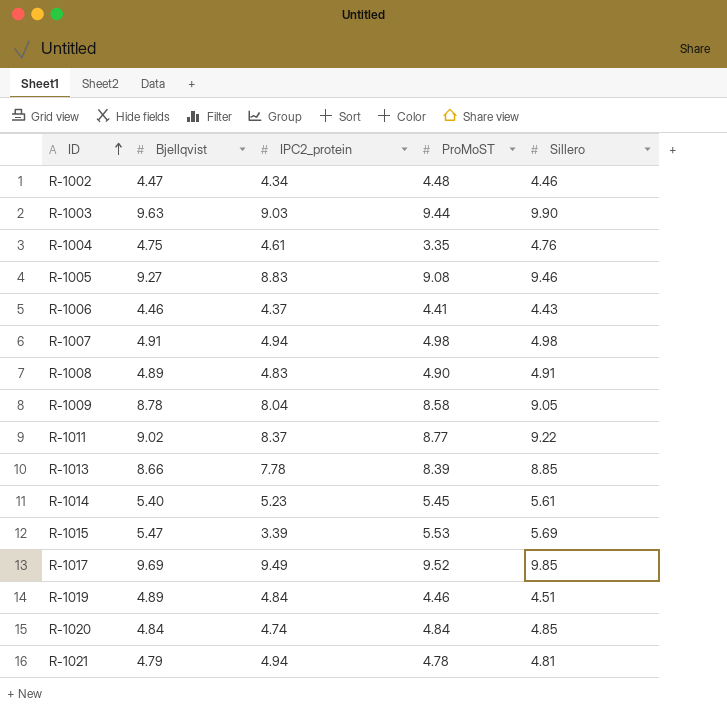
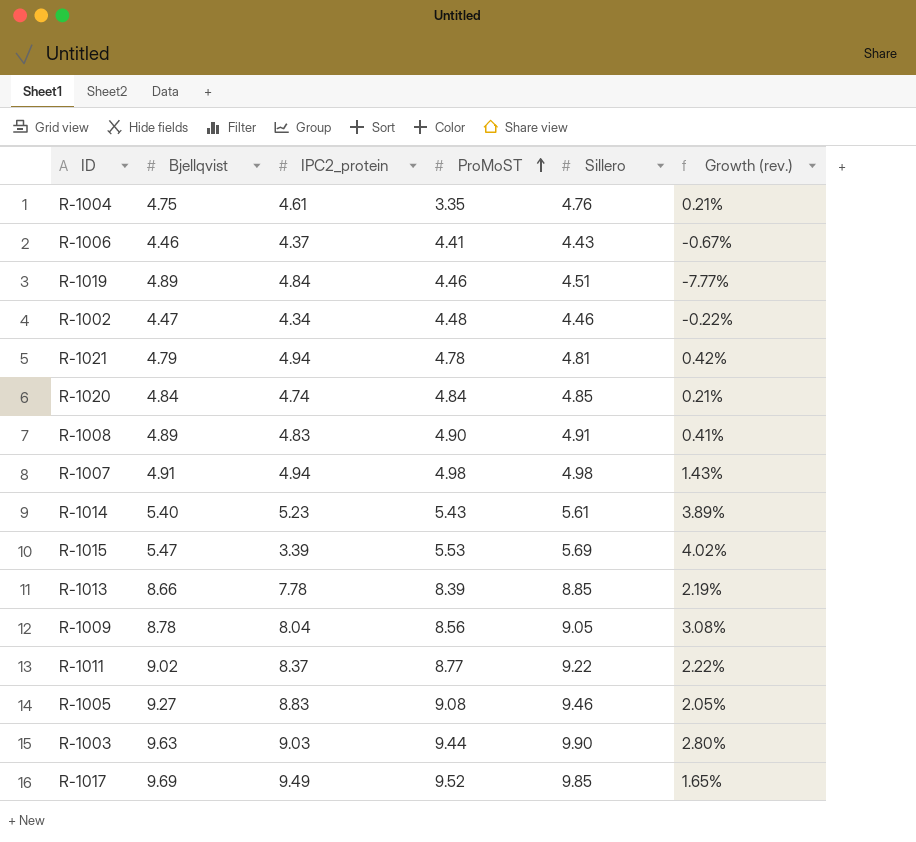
row order: ID ascending -> ProMoST ascending
column Growth (rev.) | formula: none -> ([Sillero] - [Bjellqvist]) / [Bjellqvist]
R-1014 | ProMoST: 5.45 -> 5.43
R-1009 | ProMoST: 8.58 -> 8.56

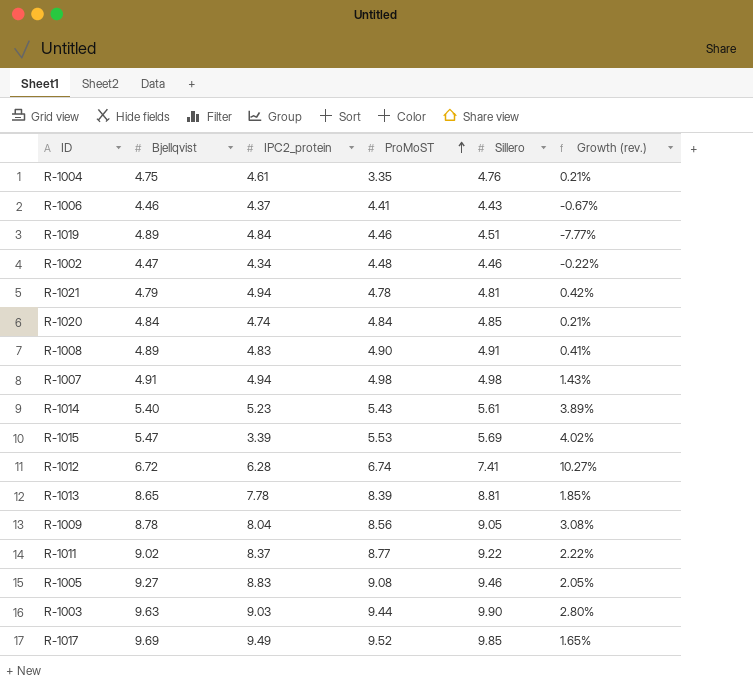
row R-1012: none -> 6.72 | 6.28 | 6.74 | 7.41 | 10.27%
R-1013 | Bjellqvist: 8.66 -> 8.65
R-1013 | Sillero: 8.85 -> 8.81
R-1013 | Growth (rev.): 2.19% -> 1.85%

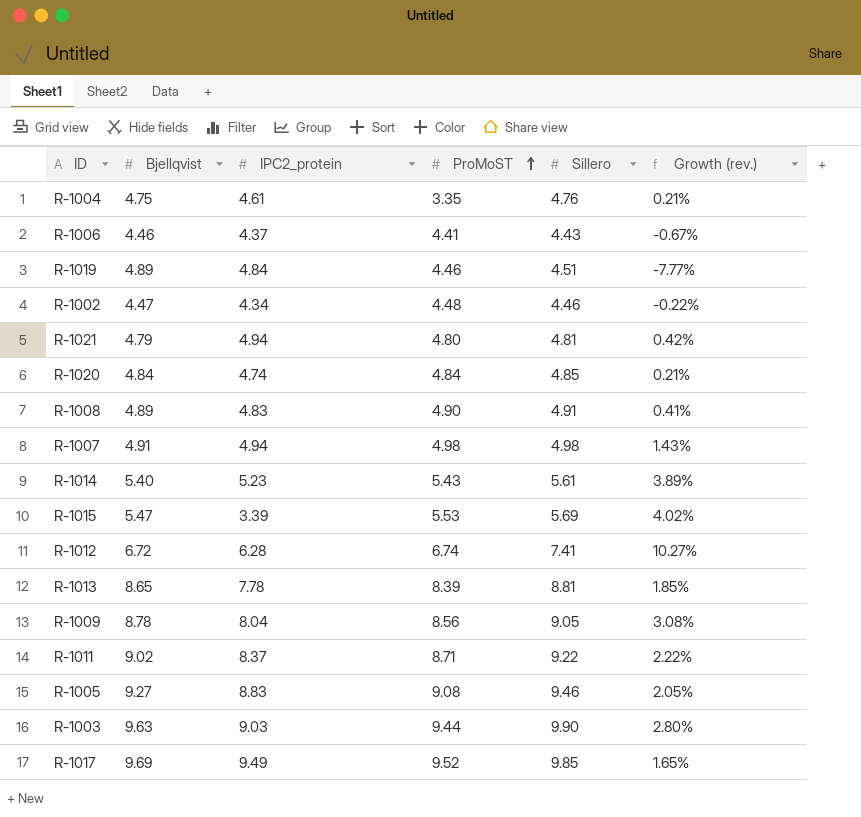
R-1021 | ProMoST: 4.78 -> 4.80
R-1011 | ProMoST: 8.77 -> 8.71

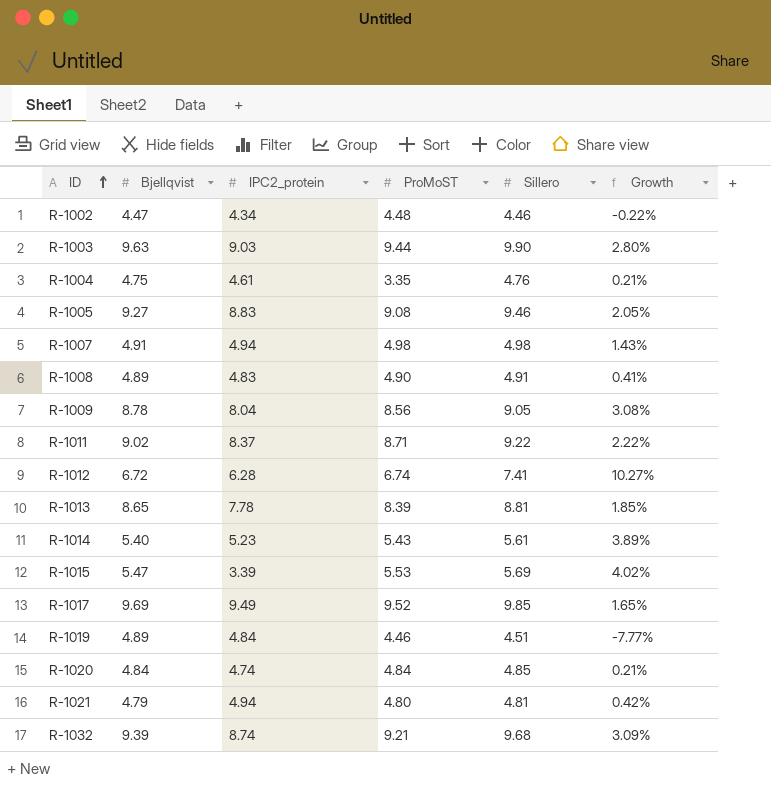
row order: ProMoST ascending -> ID ascending
column name: Growth (rev.) -> Growth
row R-1006: 4.46 | 4.37 | 4.41 | 4.43 | -0.67% -> none
row R-1032: none -> 9.39 | 8.74 | 9.21 | 9.68 | 3.09%

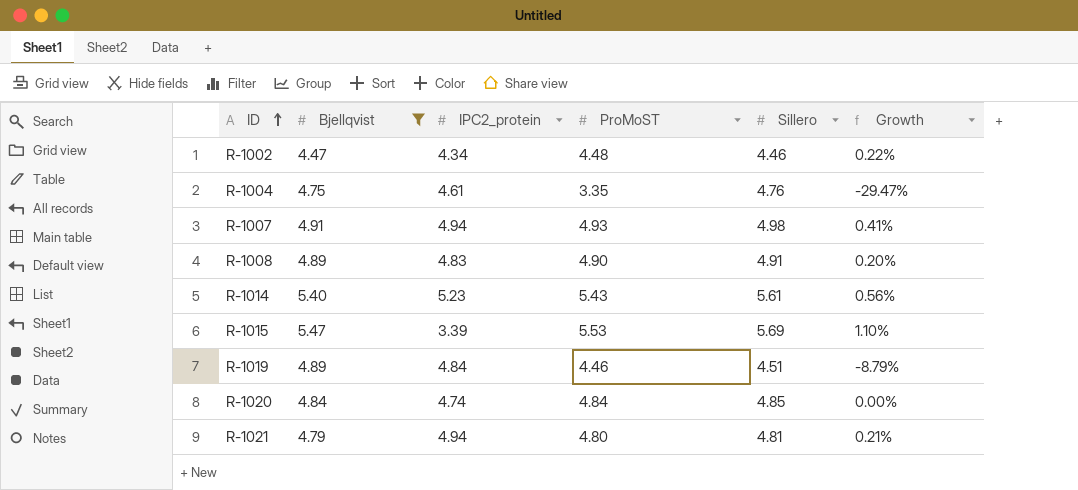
filter: none -> Bjellqvist <= 5.47
column Growth | formula: ([Sillero] - [Bjellqvist]) / [Bjellqvist] -> ([ProMoST] - [Bjellqvist]) / [Bjellqvist]
R-1007 | ProMoST: 4.98 -> 4.93

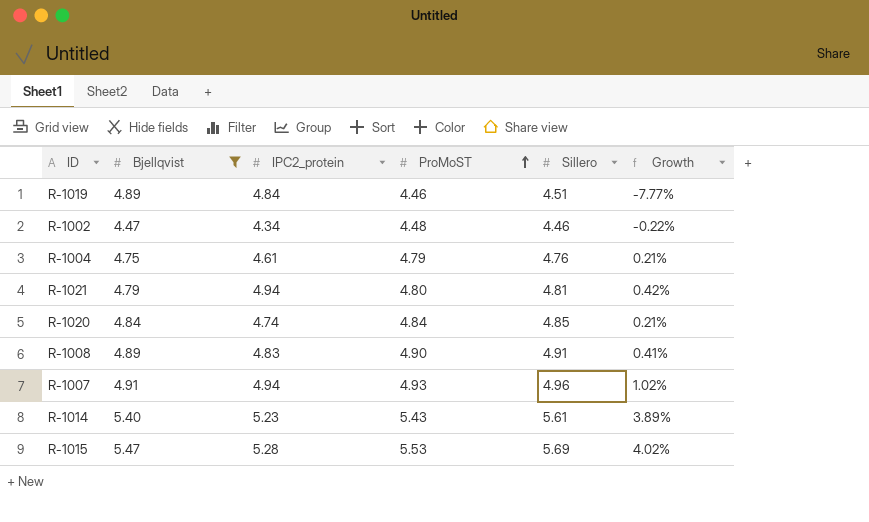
row order: ID ascending -> ProMoST ascending
column Growth | formula: ([ProMoST] - [Bjellqvist]) / [Bjellqvist] -> ([Sillero] - [Bjellqvist]) / [Bjellqvist]
R-1004 | ProMoST: 3.35 -> 4.79
R-1007 | Sillero: 4.98 -> 4.96
R-1015 | IPC2_protein: 3.39 -> 5.28

